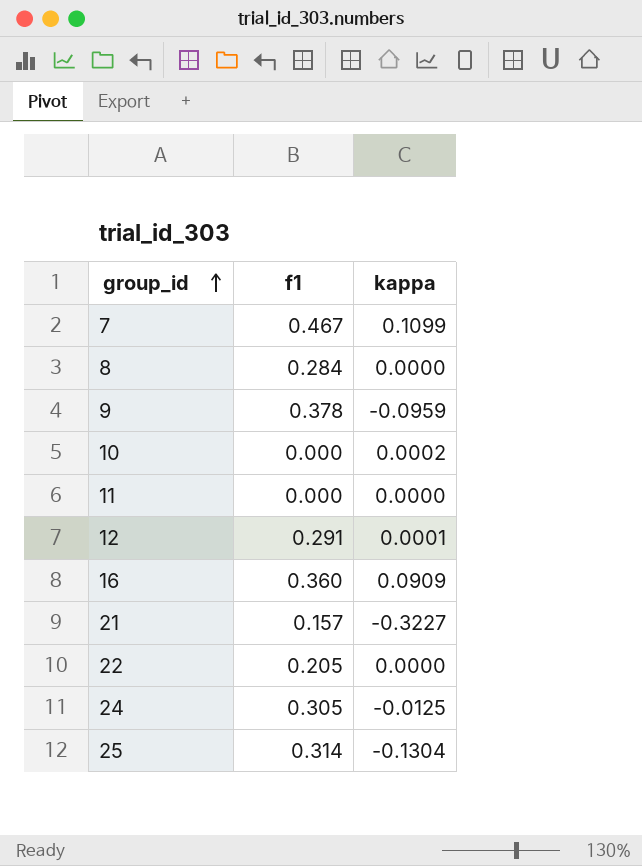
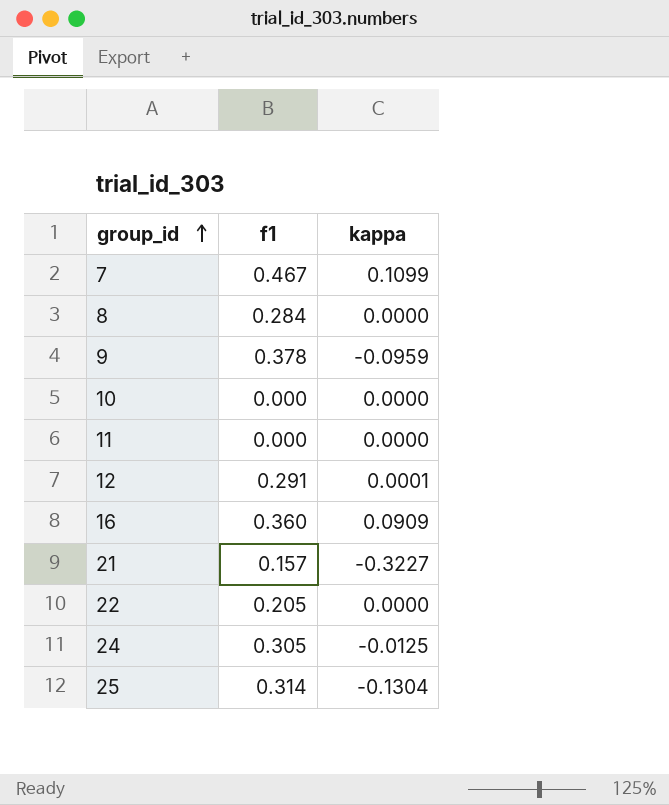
10 | kappa: 0.0002 -> 0.0000

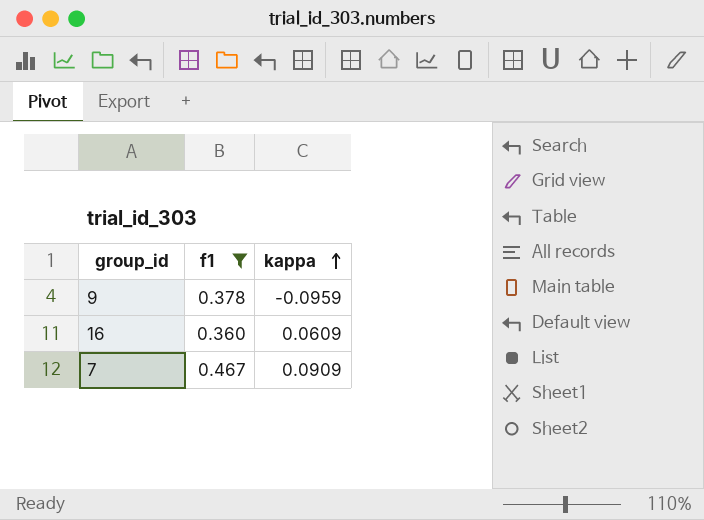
filter: none -> f1 >= 0.360
row order: group_id ascending -> kappa ascending
16 | kappa: 0.0909 -> 0.0609
7 | kappa: 0.1099 -> 0.0909

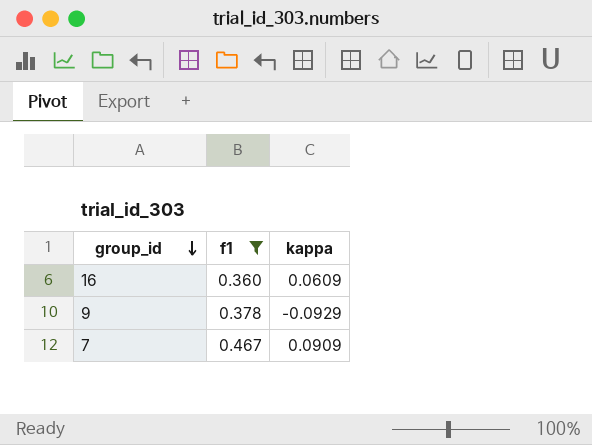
row order: kappa ascending -> group_id descending
9 | kappa: -0.0959 -> -0.0929

